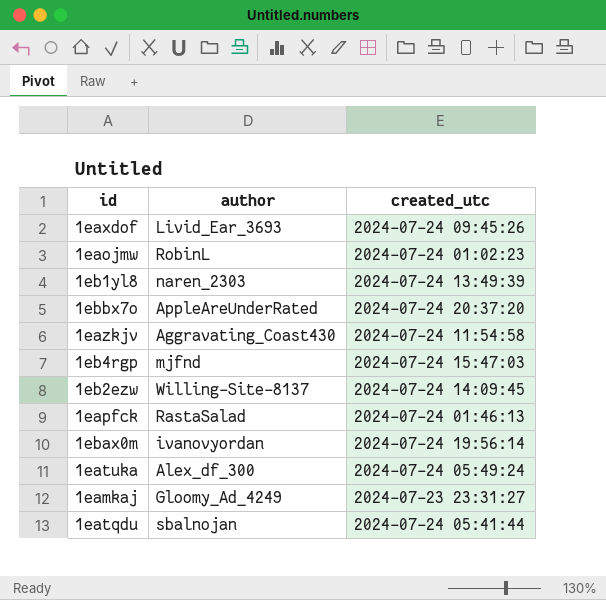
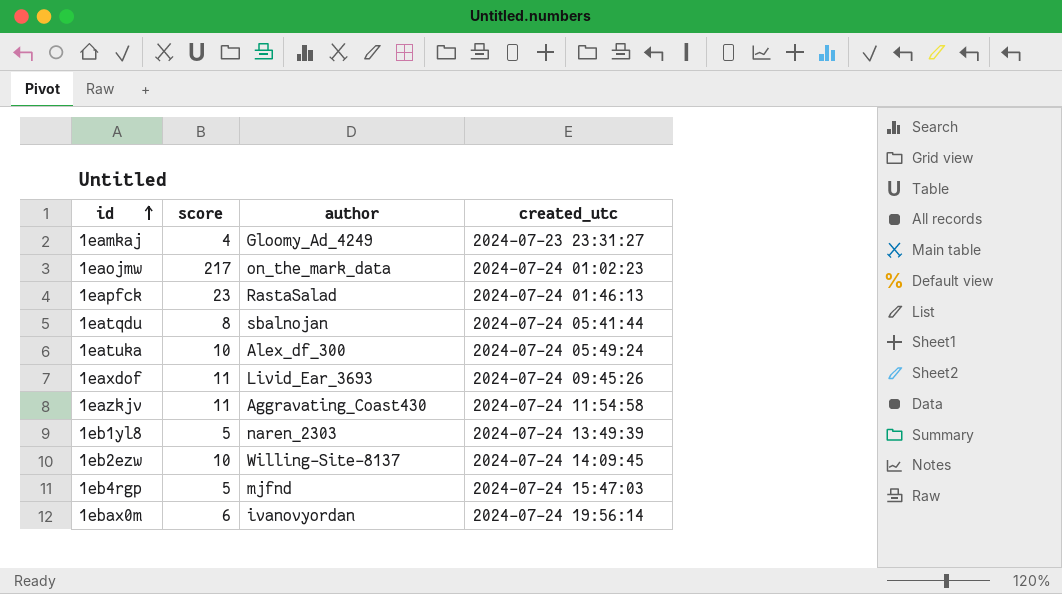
row order: none -> id ascending
column score | position: none -> 2
row 1ebbx7o: AppleAreUnderRated | 2024-07-24 20:37:20 -> none
1eaojmw | author: RobinL -> on_the_mark_data

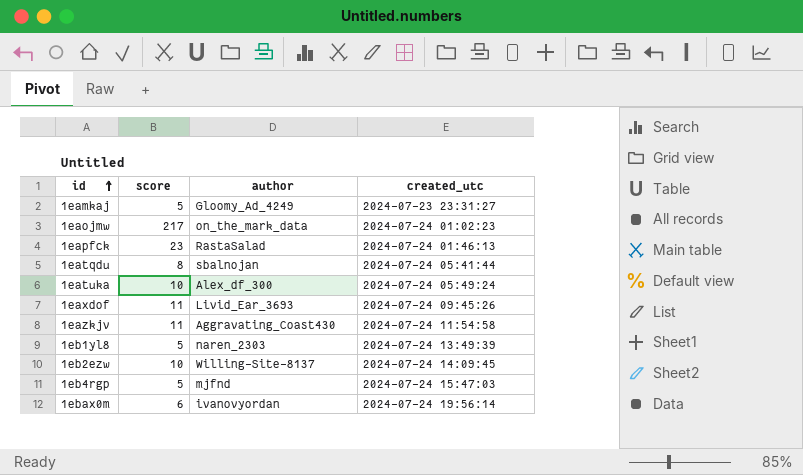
1eamkaj | score: 4 -> 5

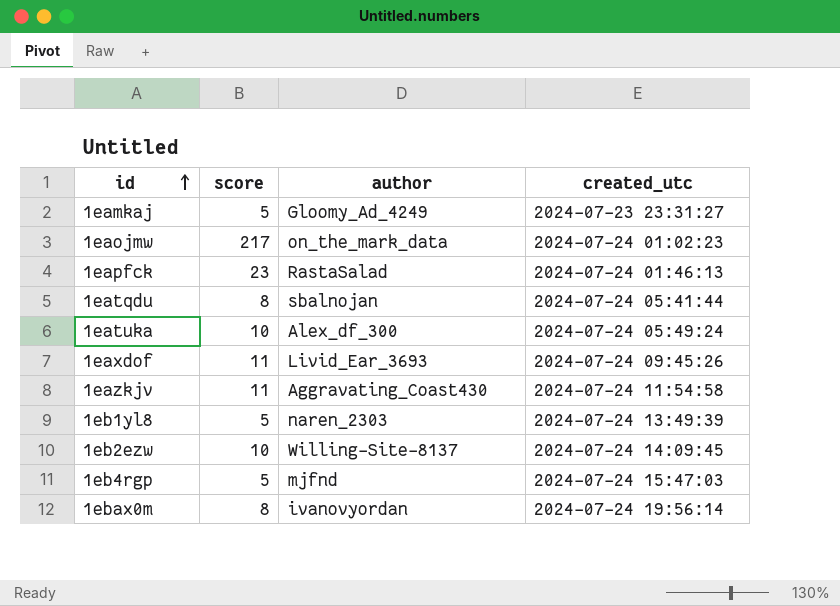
1ebax0m | score: 6 -> 8

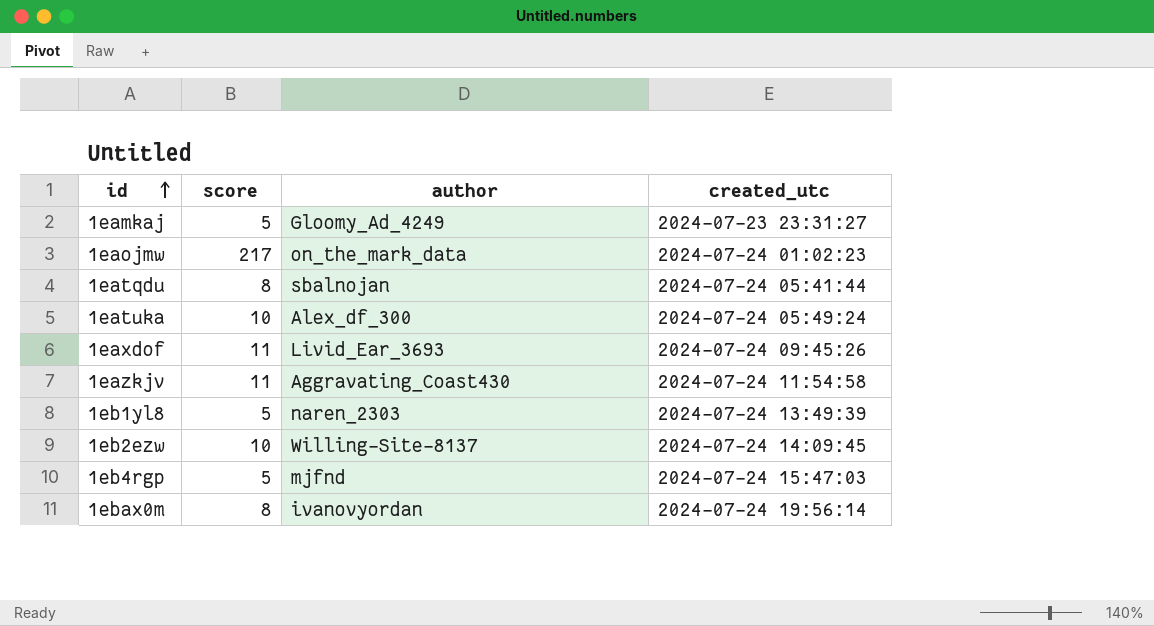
row 1eapfck: 23 | RastaSalad | 2024-07-24 01:46:13 -> none

